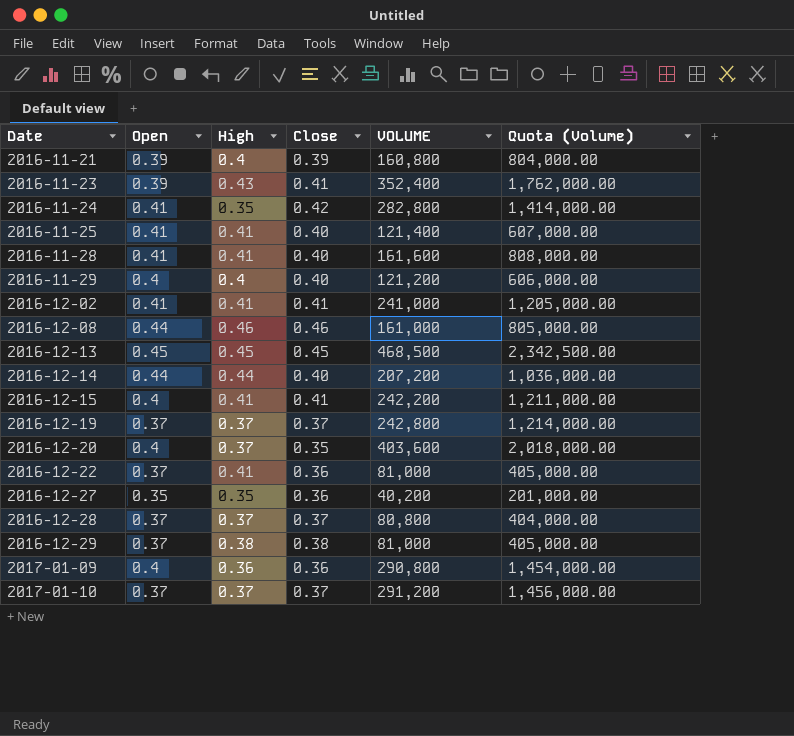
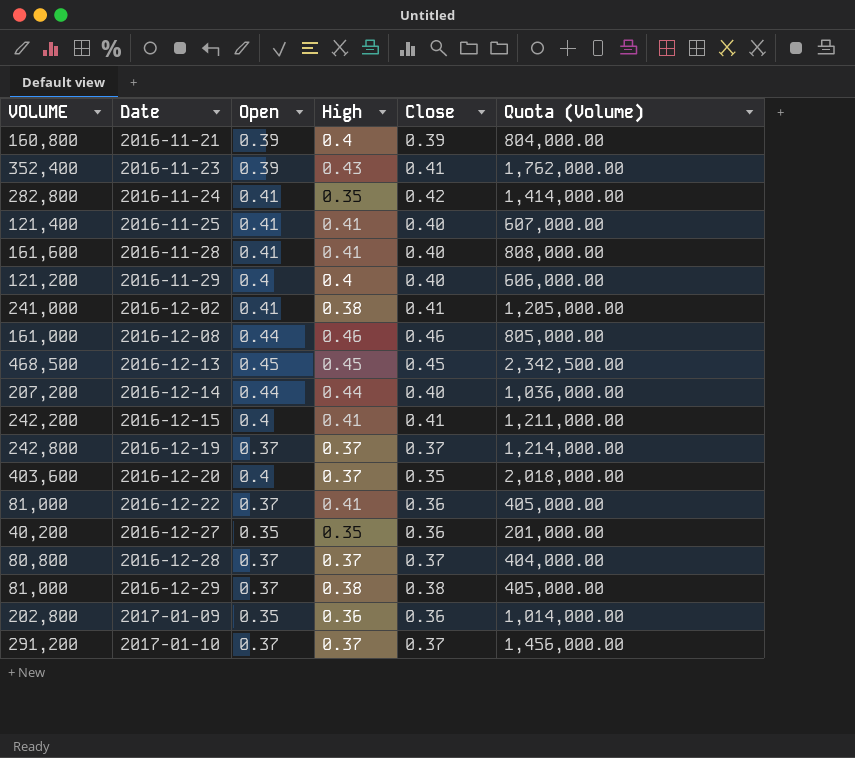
column VOLUME | position: 5 -> 1
2016-12-02 | High: 0.41 -> 0.38
2017-01-09 | VOLUME: 290,800 -> 202,800
2017-01-09 | Open: 0.4 -> 0.35
2017-01-09 | Quota (Volume): 1,454,000.00 -> 1,014,000.00

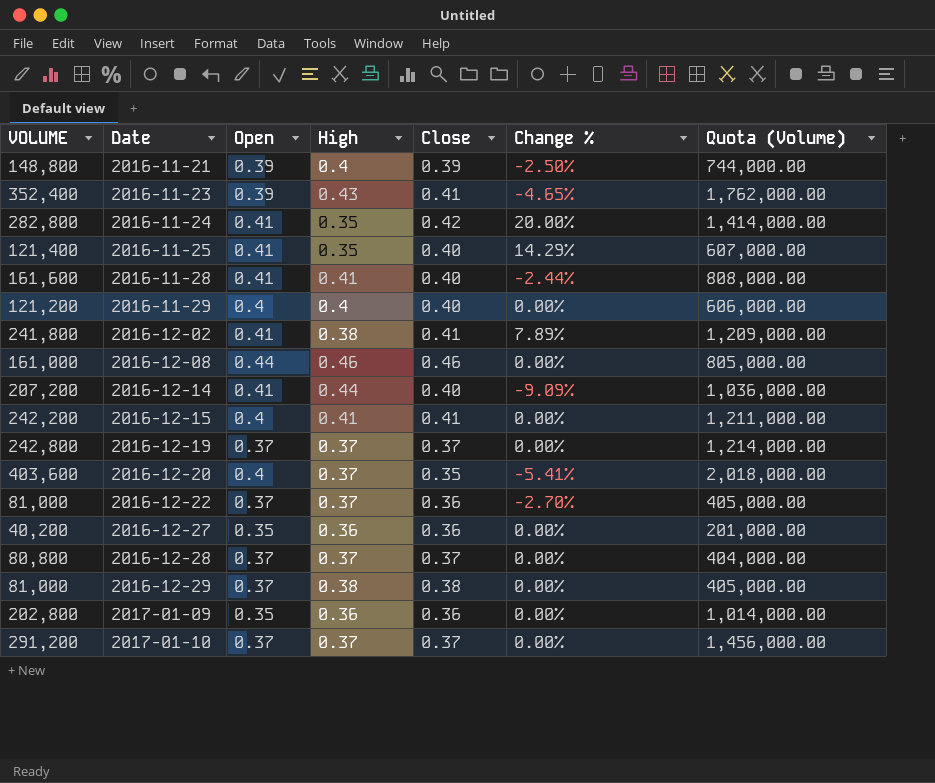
column Change % | formula: none -> ([Close] - [High]) / [High]
row 2016-12-13: 468,500 | 0.45 | 0.45 | 0.45 | 2,342,500.00 -> none
2016-11-21 | VOLUME: 160,800 -> 148,800
2016-11-21 | Quota (Volume): 804,000.00 -> 744,000.00
2016-11-25 | High: 0.41 -> 0.35
2016-12-02 | VOLUME: 241,000 -> 241,800
2016-12-02 | Quota (Volume): 1,205,000.00 -> 1,209,000.00
2016-12-14 | Open: 0.44 -> 0.41
2016-12-22 | High: 0.41 -> 0.37
2016-12-27 | High: 0.35 -> 0.36

